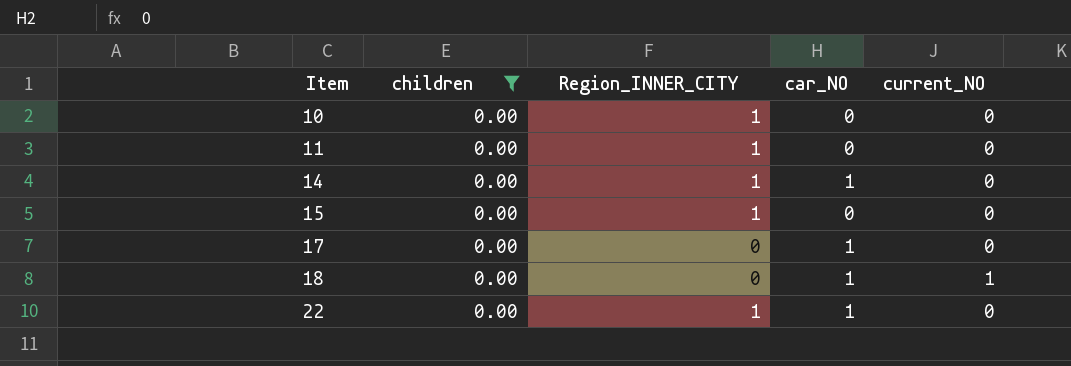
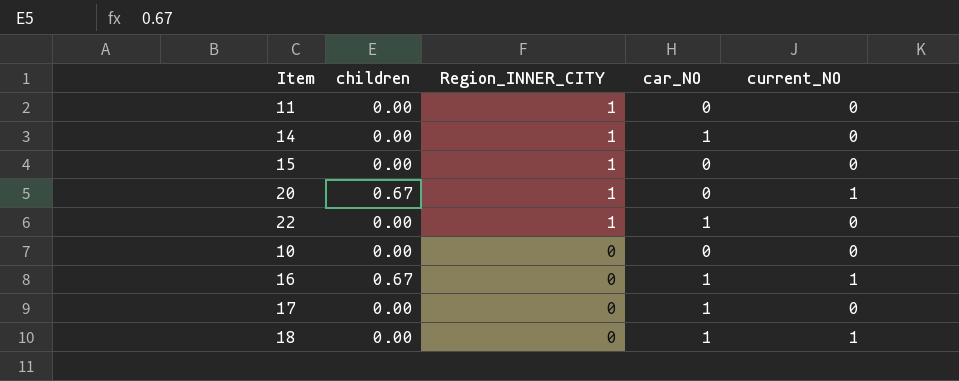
filter: children = 0.00 -> none
row order: Item ascending -> Region_INNER_CITY descending
10 | Region_INNER_CITY: 1 -> 0

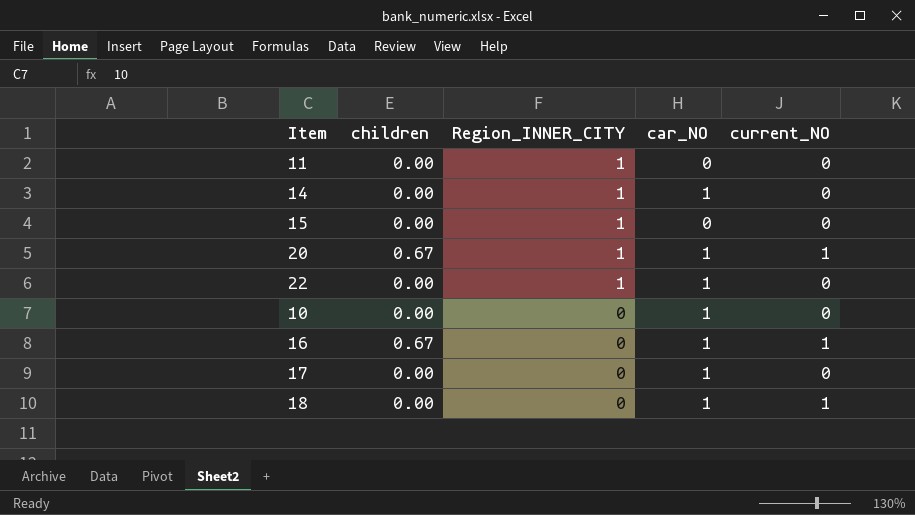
20 | car_NO: 0 -> 1
10 | car_NO: 0 -> 1

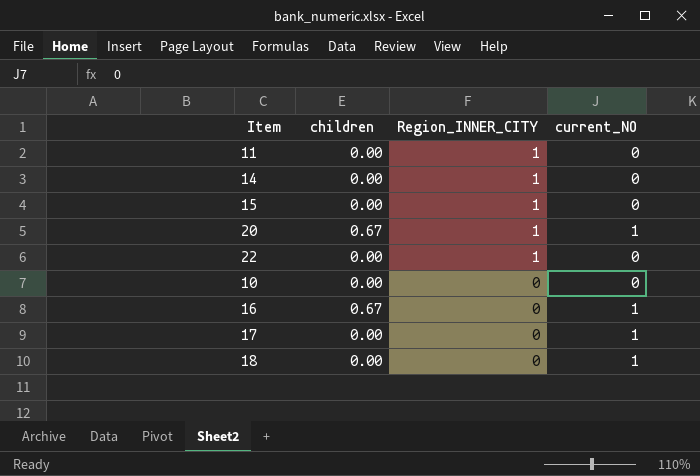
column car_NO | position: 4 -> none
17 | current_NO: 0 -> 1

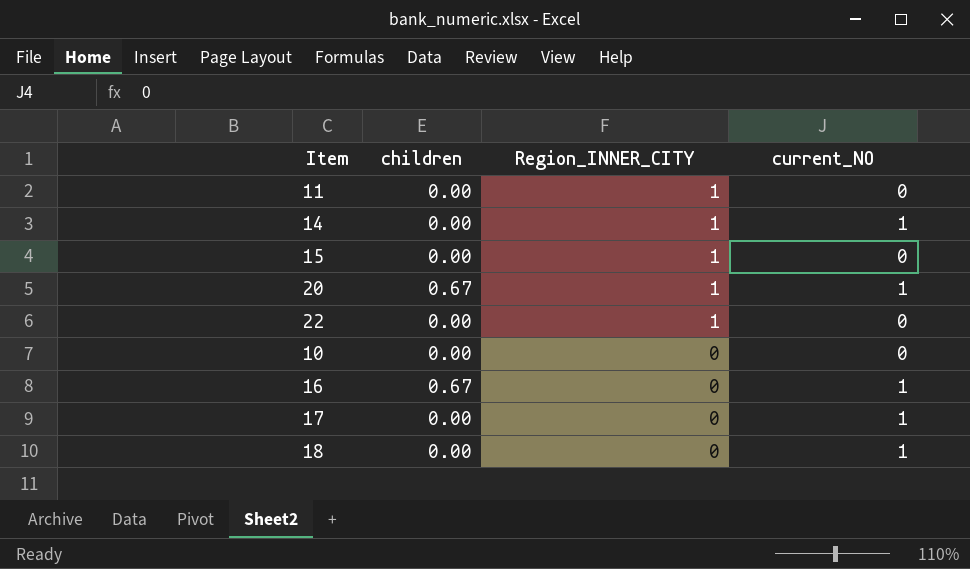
14 | current_NO: 0 -> 1

